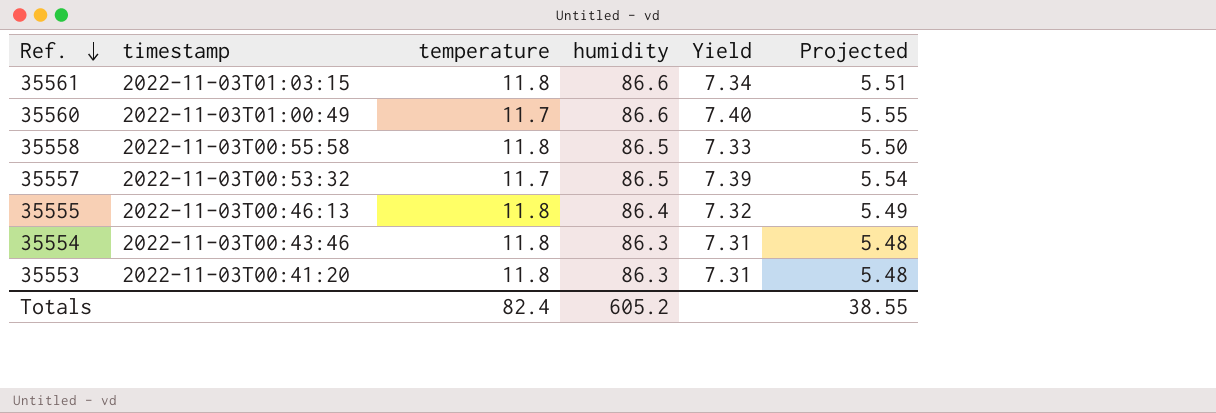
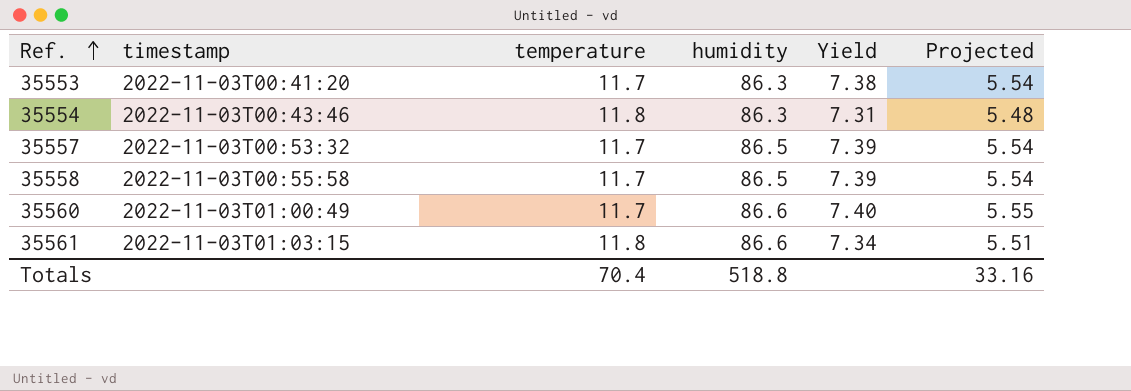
row order: Ref. descending -> Ref. ascending
row 35555: 2022-11-03T00:46:13 | 11.8 | 86.4 | 7.32 | 5.49 -> none
35553 | temperature: 11.8 -> 11.7
35553 | Yield: 7.31 -> 7.38
35553 | Projected: 5.48 -> 5.54
35558 | temperature: 11.8 -> 11.7
35558 | Yield: 7.33 -> 7.39
35558 | Projected: 5.50 -> 5.54
Totals | temperature: 82.4 -> 70.4
Totals | humidity: 605.2 -> 518.8
Totals | Projected: 38.55 -> 33.16

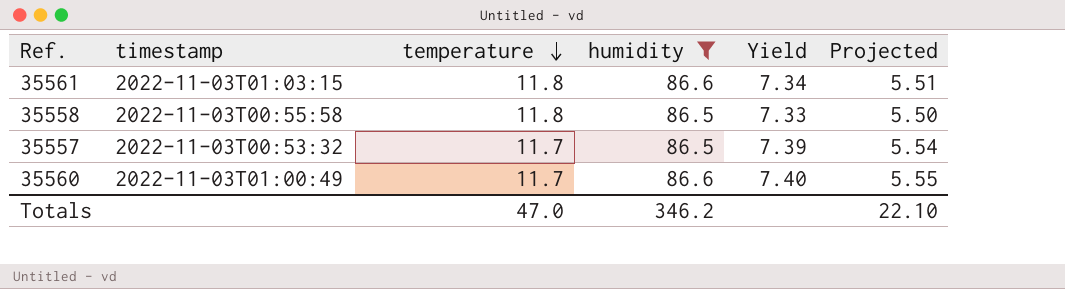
filter: none -> humidity != 86.3
row order: Ref. ascending -> temperature descending
35558 | temperature: 11.7 -> 11.8
35558 | Yield: 7.39 -> 7.33
35558 | Projected: 5.54 -> 5.50
Totals | temperature: 70.4 -> 47.0
Totals | humidity: 518.8 -> 346.2
Totals | Projected: 33.16 -> 22.10

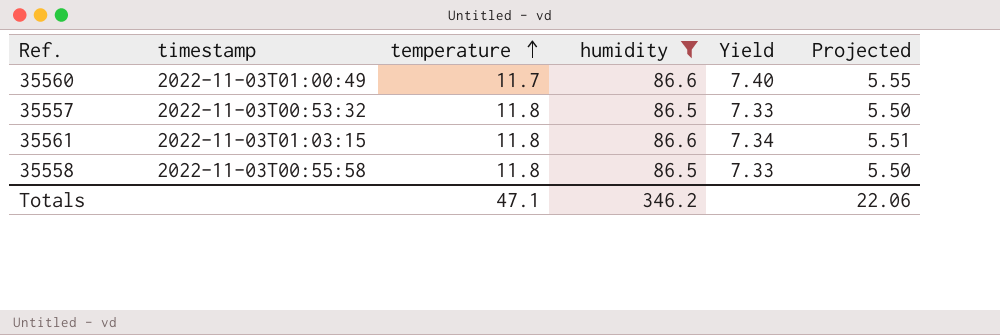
row order: temperature descending -> temperature ascending
35557 | temperature: 11.7 -> 11.8
35557 | Yield: 7.39 -> 7.33
35557 | Projected: 5.54 -> 5.50
Totals | temperature: 47.0 -> 47.1
Totals | Projected: 22.10 -> 22.06

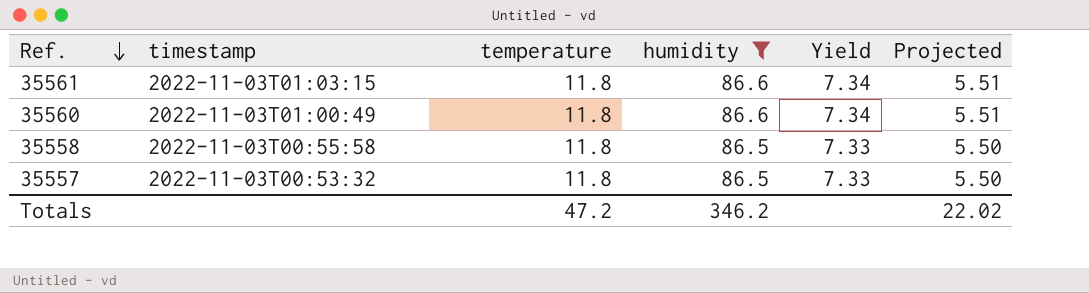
row order: temperature ascending -> Ref. descending
35560 | temperature: 11.7 -> 11.8
35560 | Yield: 7.40 -> 7.34
35560 | Projected: 5.55 -> 5.51
Totals | temperature: 47.1 -> 47.2
Totals | Projected: 22.06 -> 22.02

